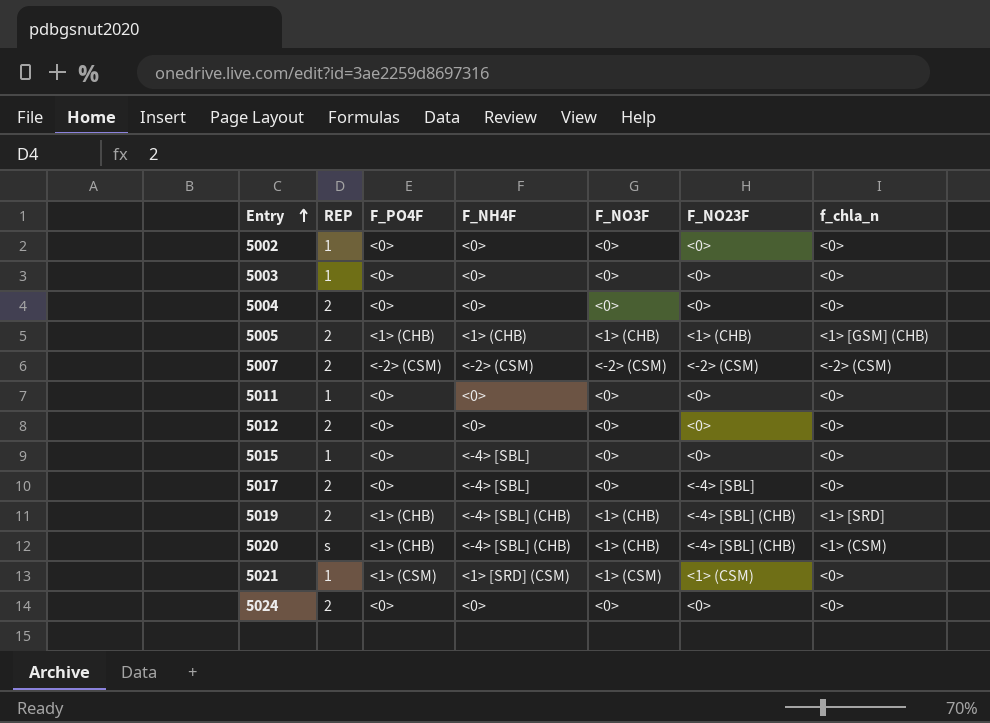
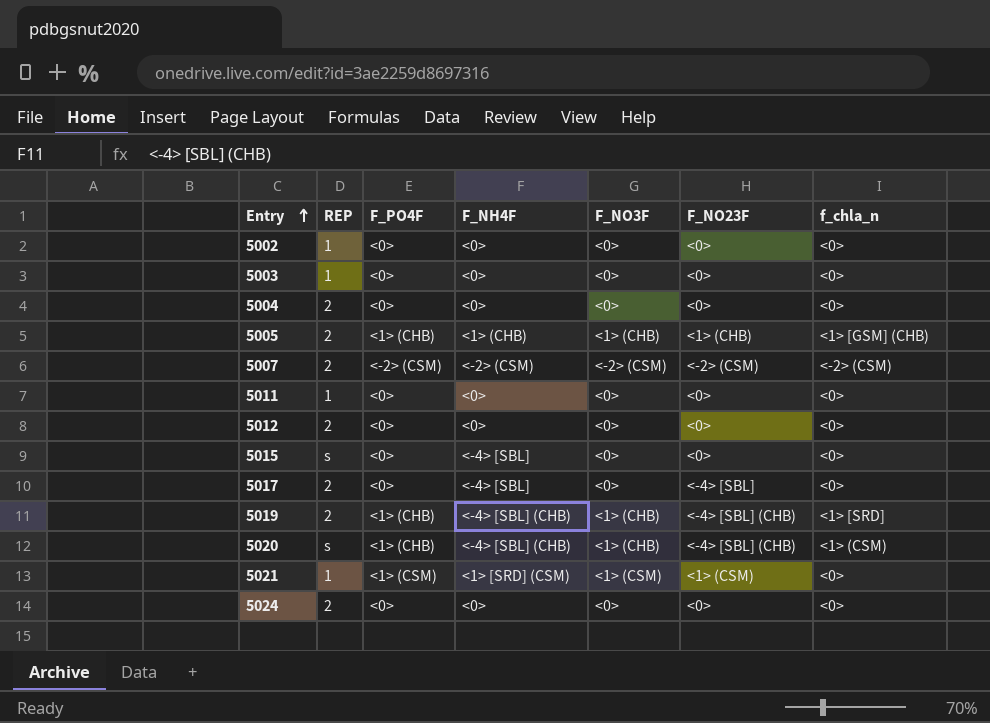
5015 | REP: 1 -> s

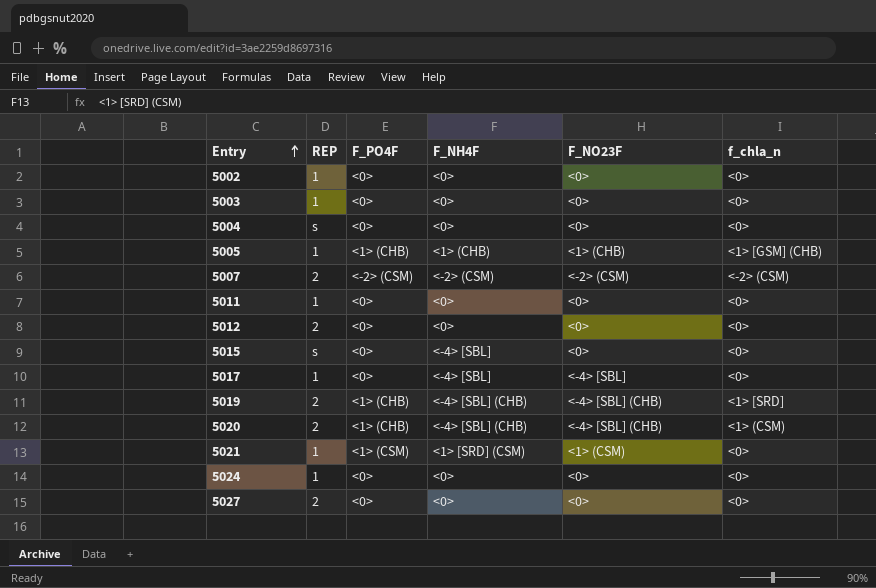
column F_NO3F | position: 5 -> none
5004 | REP: 2 -> s
5005 | REP: 2 -> 1
5017 | REP: 2 -> 1
5020 | REP: s -> 2
5024 | REP: 2 -> 1
row 5027: none -> 2 | <0> | <0> | <0> | <0>

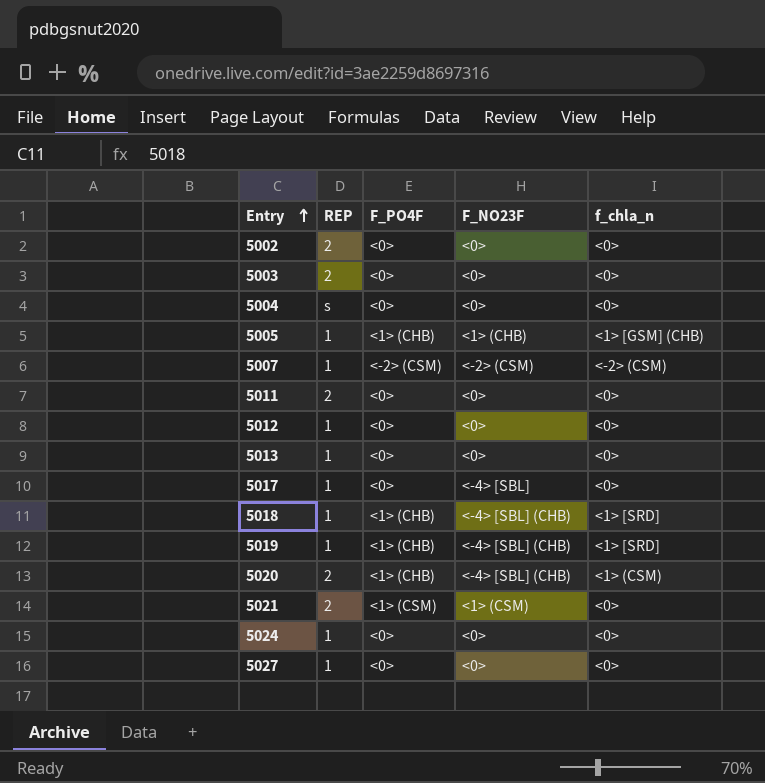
column F_NH4F | position: 4 -> none
row 5015: s | <0> | <-4> [SBL] | <0> | <0> -> none
5002 | REP: 1 -> 2
5003 | REP: 1 -> 2
5007 | REP: 2 -> 1
5011 | REP: 1 -> 2
5012 | REP: 2 -> 1
row 5013: none -> 1 | <0> | <0> | <0>
row 5018: none -> 1 | <1> (CHB) | <-4> [SBL] (CHB) | <1> [SRD]
5019 | REP: 2 -> 1
5021 | REP: 1 -> 2
5027 | REP: 2 -> 1

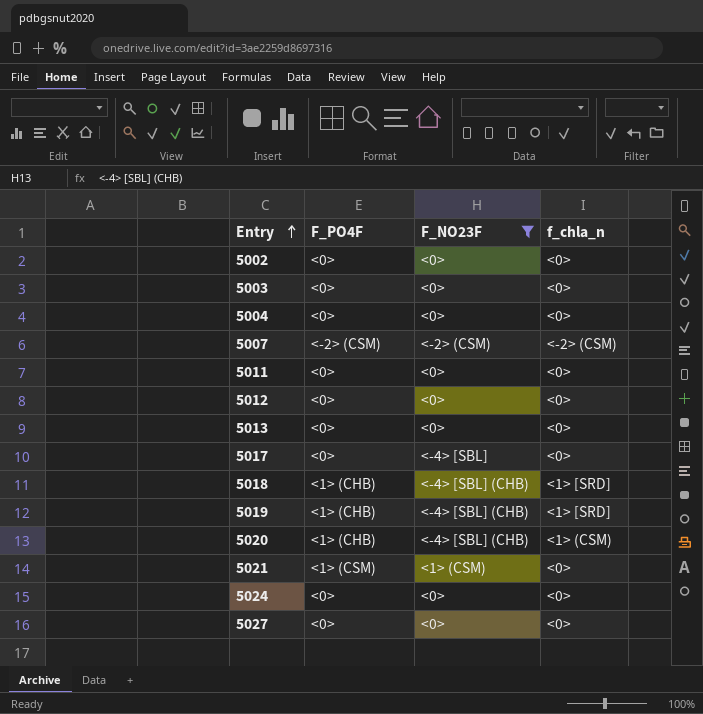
filter: none -> F_NO23F != <1> (CHB)
column REP | position: 2 -> none

